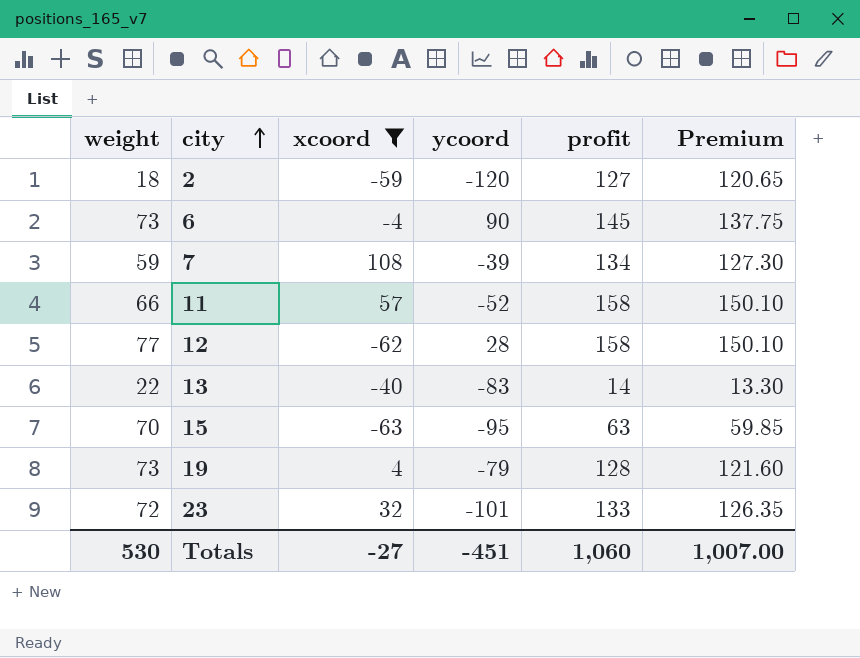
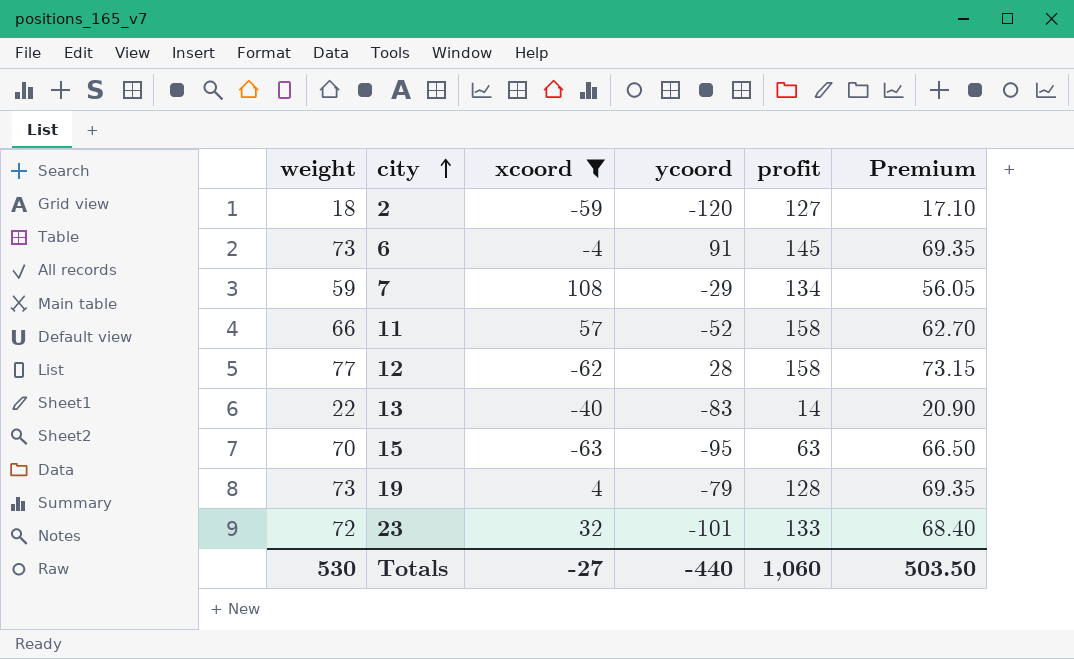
column Premium | formula: [profit] * 0.95 -> [weight] * 0.95
6 | ycoord: 90 -> 91
7 | ycoord: -39 -> -29
Totals | ycoord: -451 -> -440
Totals | Premium: 1,007.00 -> 503.50

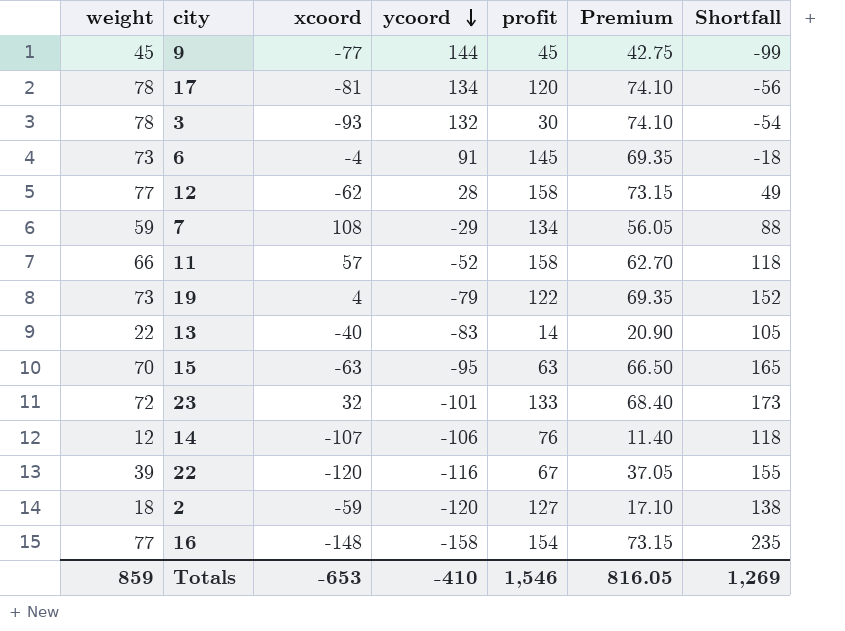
filter: xcoord >= -63 -> none
row order: city ascending -> ycoord descending
column Shortfall | formula: none -> [weight] - [ycoord]
19 | profit: 128 -> 122
Totals | weight: 530 -> 859
Totals | xcoord: -27 -> -653
Totals | ycoord: -440 -> -410
Totals | profit: 1,060 -> 1,546
Totals | Premium: 503.50 -> 816.05

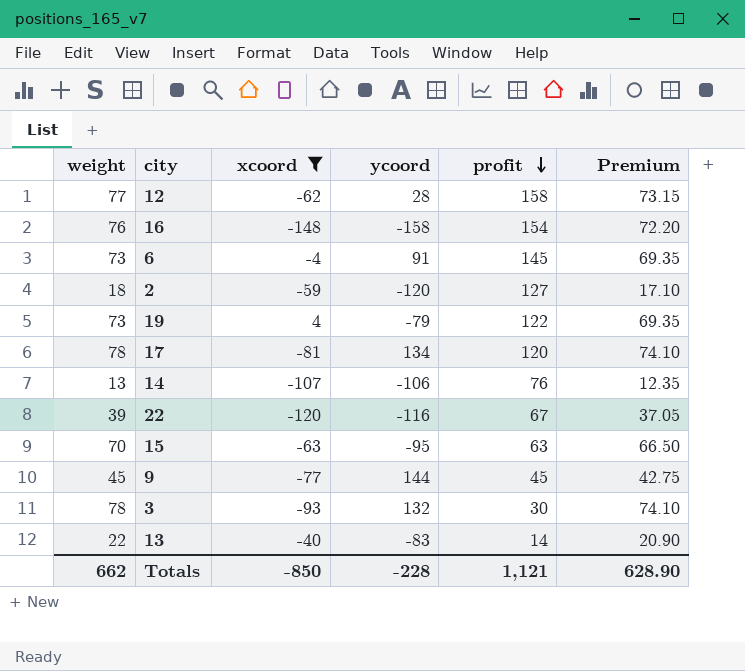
filter: none -> xcoord <= 4
row order: ycoord descending -> profit descending
column Shortfall | formula: [weight] - [ycoord] -> none
16 | weight: 77 -> 76
16 | Premium: 73.15 -> 72.20
14 | weight: 12 -> 13
14 | Premium: 11.40 -> 12.35
Totals | weight: 859 -> 662
Totals | xcoord: -653 -> -850
Totals | ycoord: -410 -> -228
Totals | profit: 1,546 -> 1,121
Totals | Premium: 816.05 -> 628.90

